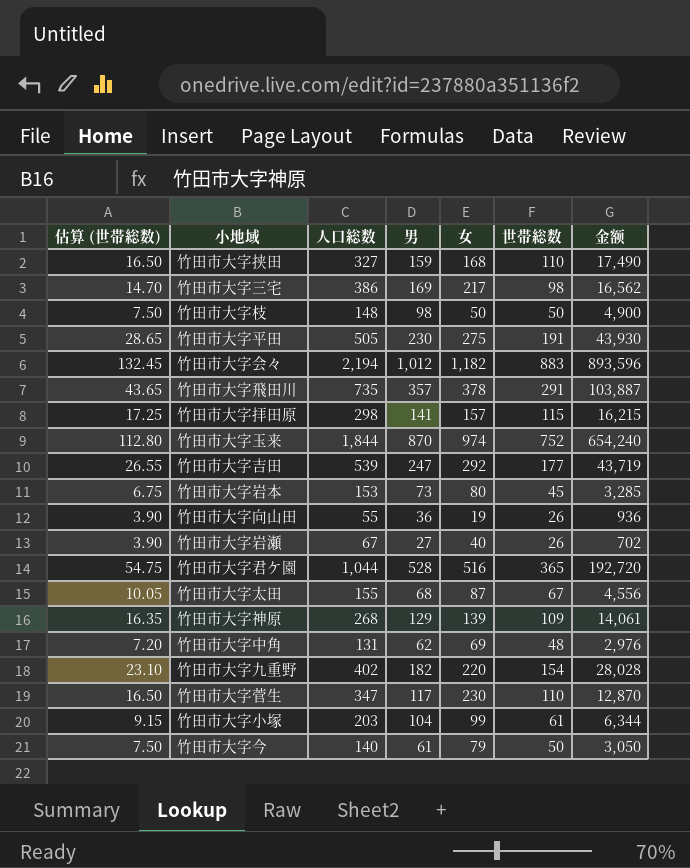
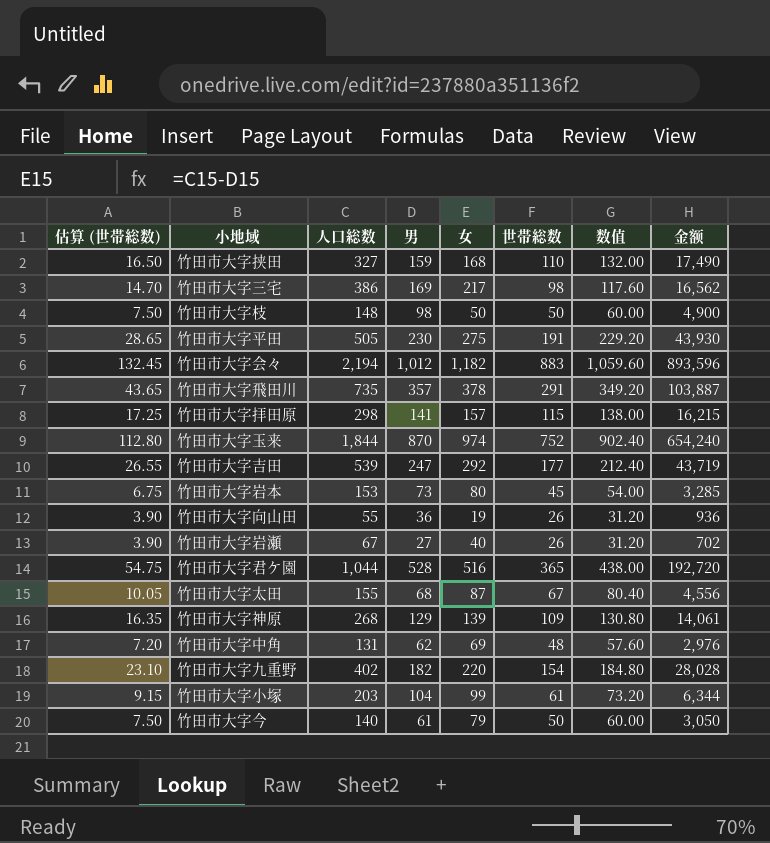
column 数值 | formula: none -> [世帯総数] * 1.2
row 竹田市大字菅生: 16.50 | 347 | 117 | 230 | 110 | 12,870 -> none

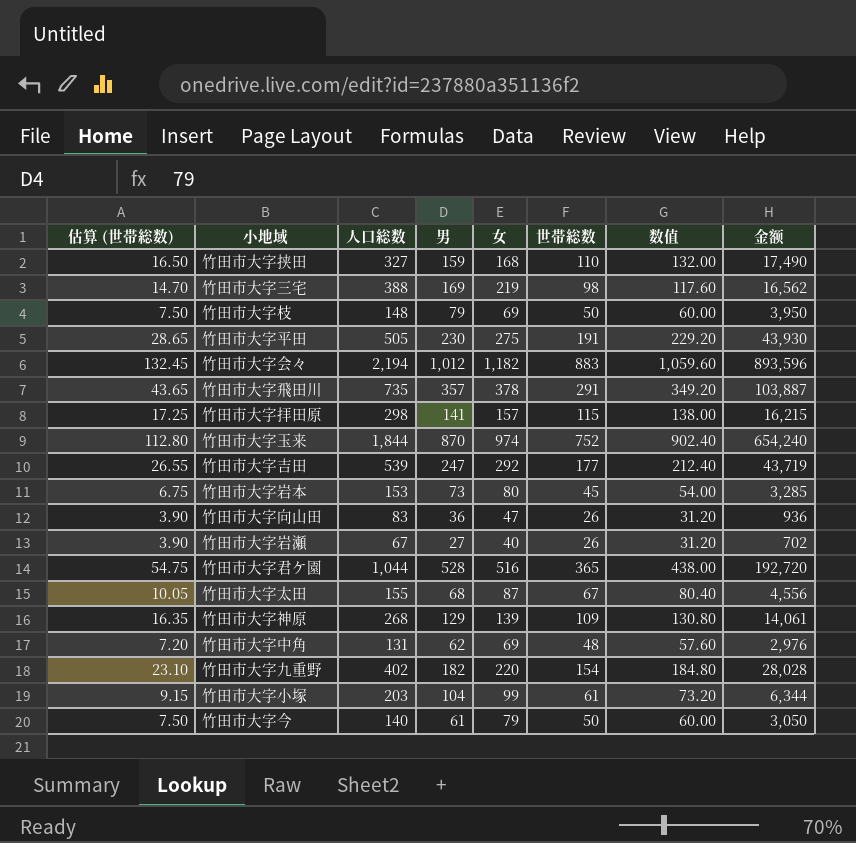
竹田市大字三宅 | 人口総数: 386 -> 388
竹田市大字三宅 | 女: 217 -> 219
竹田市大字枝 | 男: 98 -> 79
竹田市大字枝 | 女: 50 -> 69
竹田市大字枝 | 金额: 4,900 -> 3,950
竹田市大字向山田 | 人口総数: 55 -> 83
竹田市大字向山田 | 女: 19 -> 47

